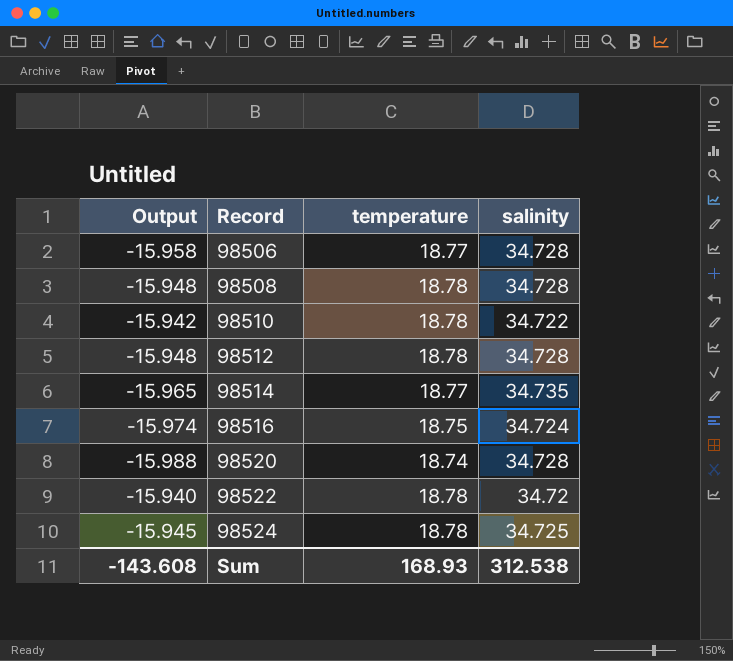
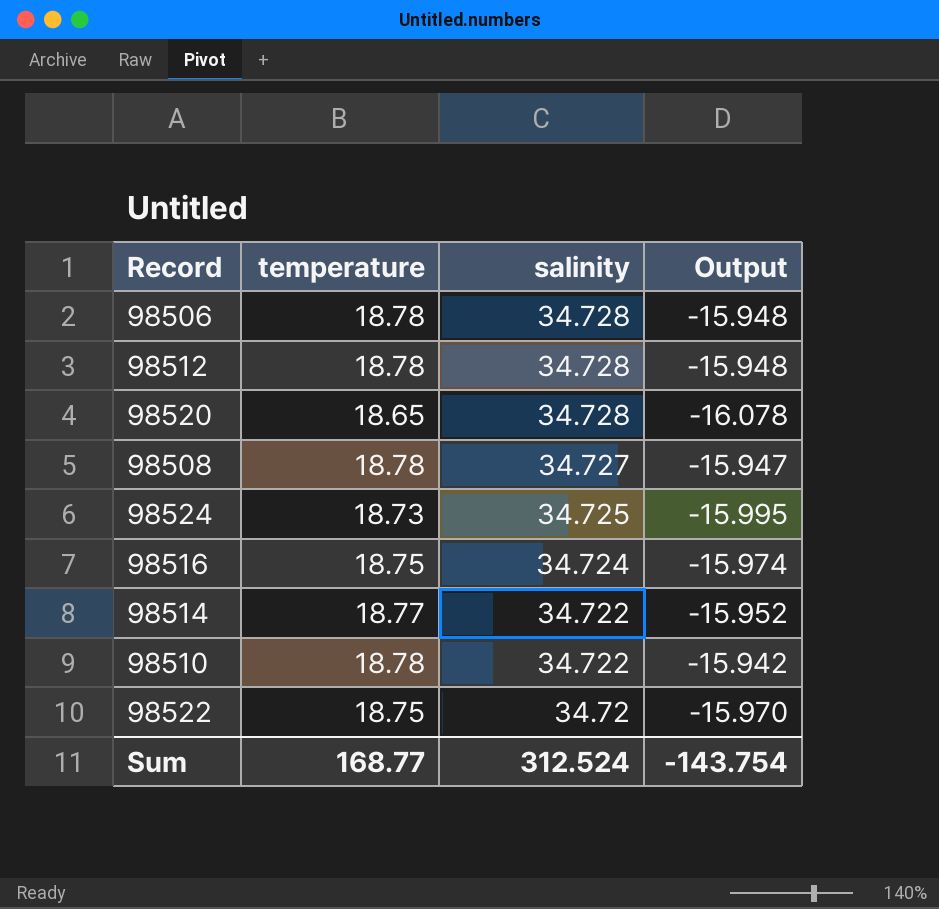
row order: Record ascending -> salinity descending
column Output | position: 1 -> 4
98506 | temperature: 18.77 -> 18.78
98506 | Output: -15.958 -> -15.948
98520 | temperature: 18.74 -> 18.65
98520 | Output: -15.988 -> -16.078
98508 | salinity: 34.728 -> 34.727
98508 | Output: -15.948 -> -15.947
98524 | temperature: 18.78 -> 18.73
98524 | Output: -15.945 -> -15.995
98514 | salinity: 34.735 -> 34.722
98514 | Output: -15.965 -> -15.952
98522 | temperature: 18.78 -> 18.75
98522 | Output: -15.940 -> -15.970
Sum | temperature: 168.93 -> 168.77
Sum | salinity: 312.538 -> 312.524
Sum | Output: -143.608 -> -143.754

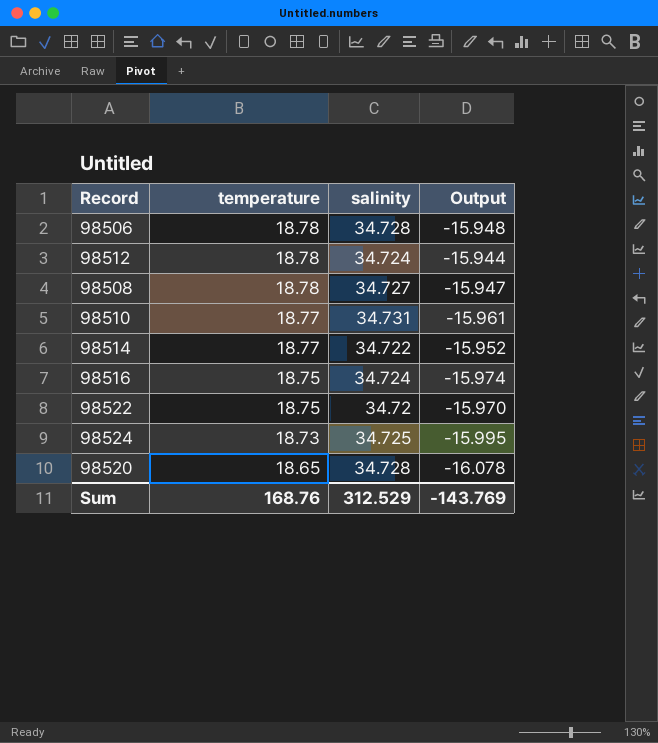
row order: salinity descending -> temperature descending
98512 | salinity: 34.728 -> 34.724
98512 | Output: -15.948 -> -15.944
98510 | temperature: 18.78 -> 18.77
98510 | salinity: 34.722 -> 34.731
98510 | Output: -15.942 -> -15.961
Sum | temperature: 168.77 -> 168.76
Sum | salinity: 312.524 -> 312.529
Sum | Output: -143.754 -> -143.769

